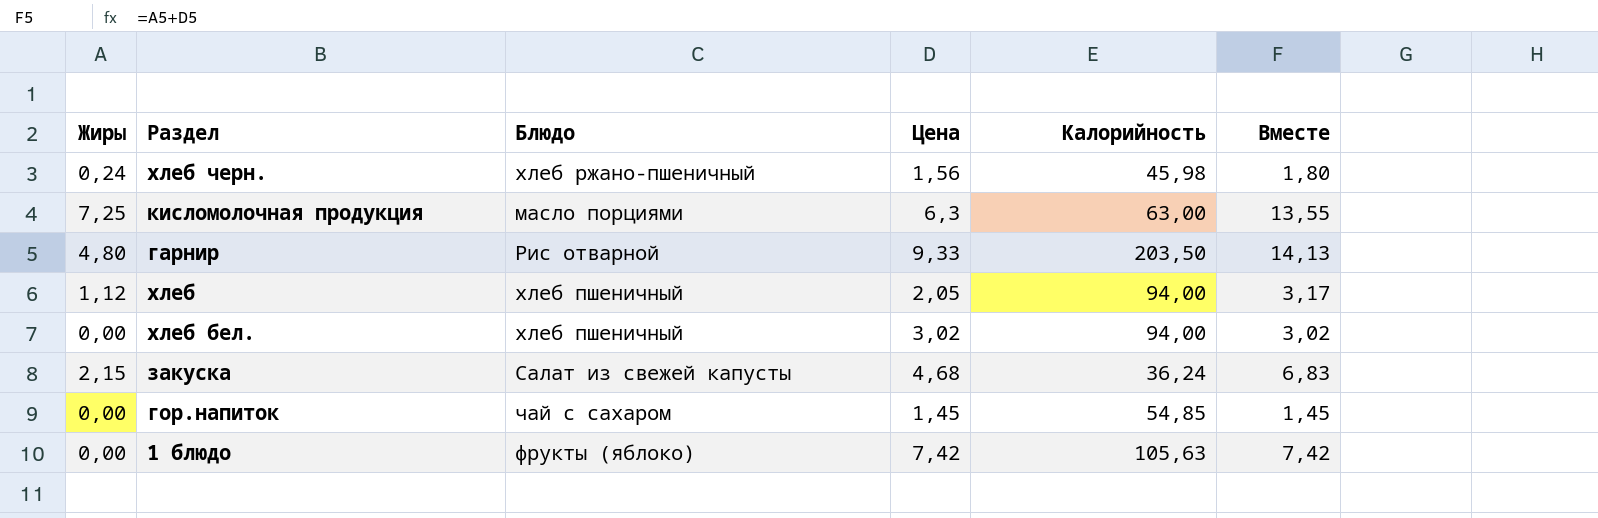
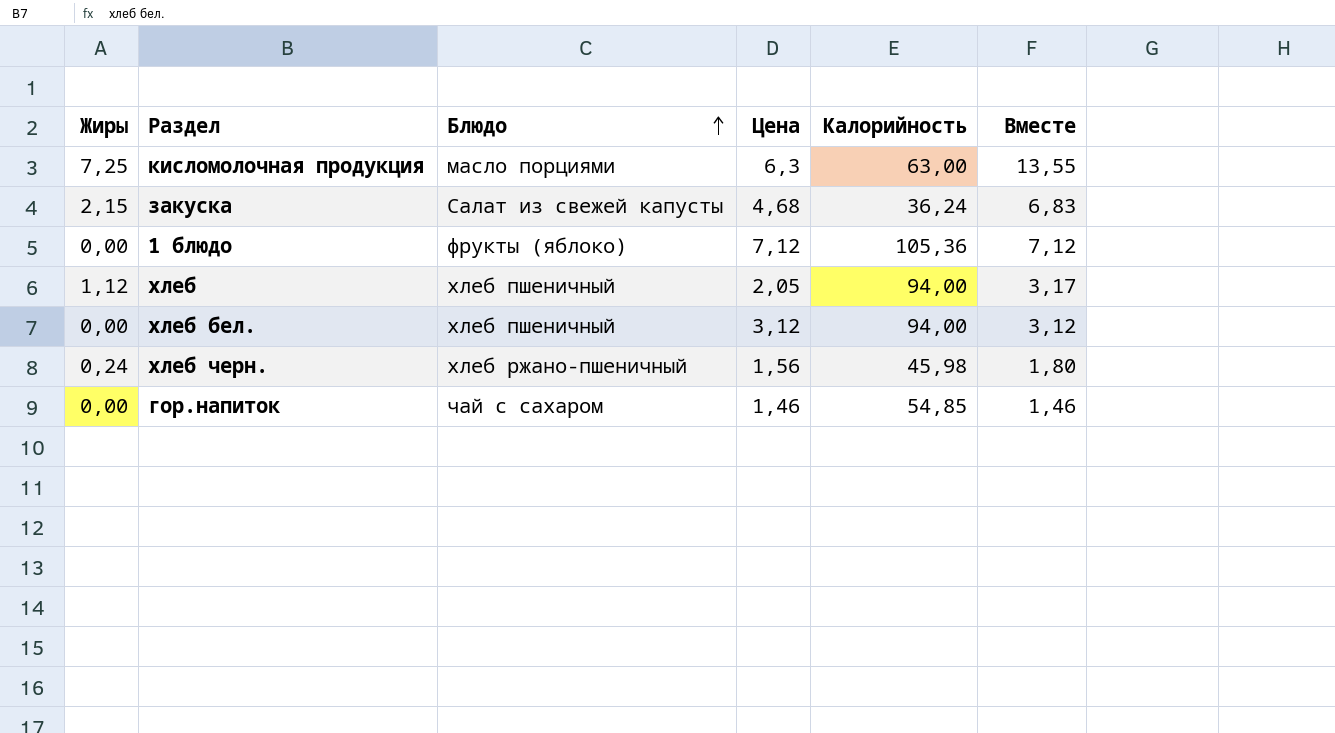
row order: none -> Блюдо ascending
row гарнир: 4,80 | Рис отварной | 9,33 | 203,50 | 14,13 -> none
1 блюдо | Цена: 7,42 -> 7,12
1 блюдо | Калорийность: 105,63 -> 105,36
1 блюдо | Вместе: 7,42 -> 7,12
хлеб бел. | Цена: 3,02 -> 3,12
хлеб бел. | Вместе: 3,02 -> 3,12
гор.напиток | Цена: 1,45 -> 1,46
гор.напиток | Вместе: 1,45 -> 1,46

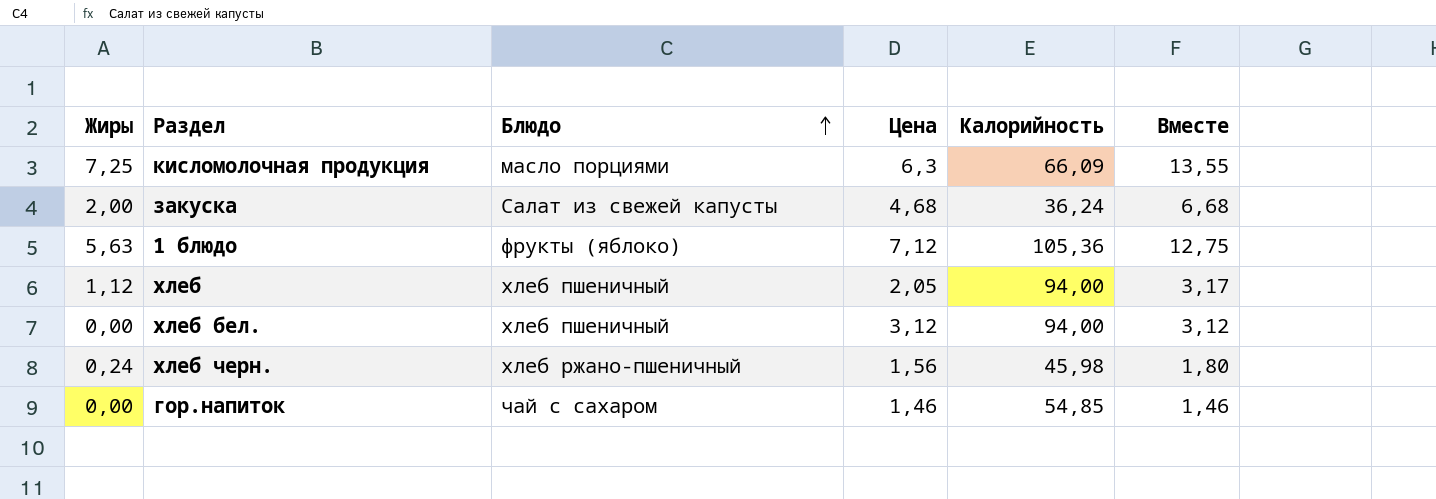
кисломолочная продукция | Калорийность: 63,00 -> 66,09
закуска | Жиры: 2,15 -> 2,00
закуска | Вместе: 6,83 -> 6,68
1 блюдо | Жиры: 0,00 -> 5,63
1 блюдо | Вместе: 7,12 -> 12,75

